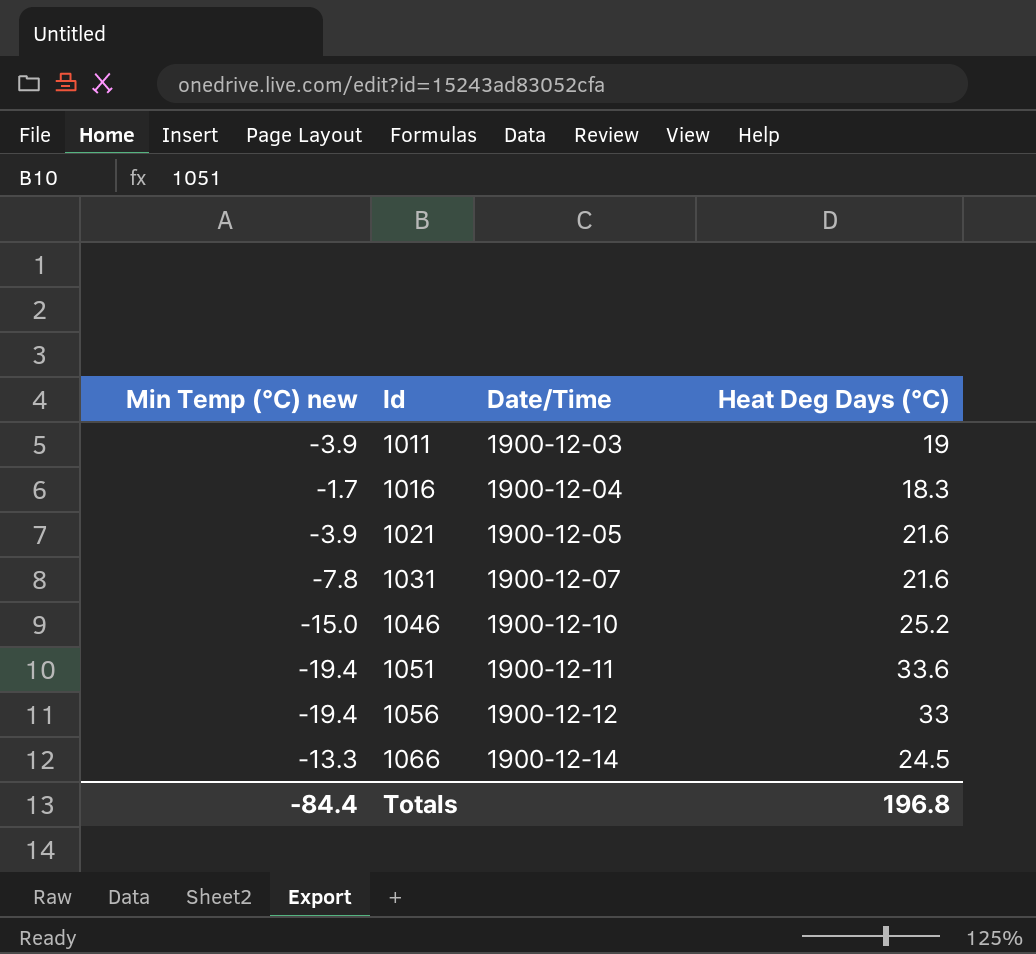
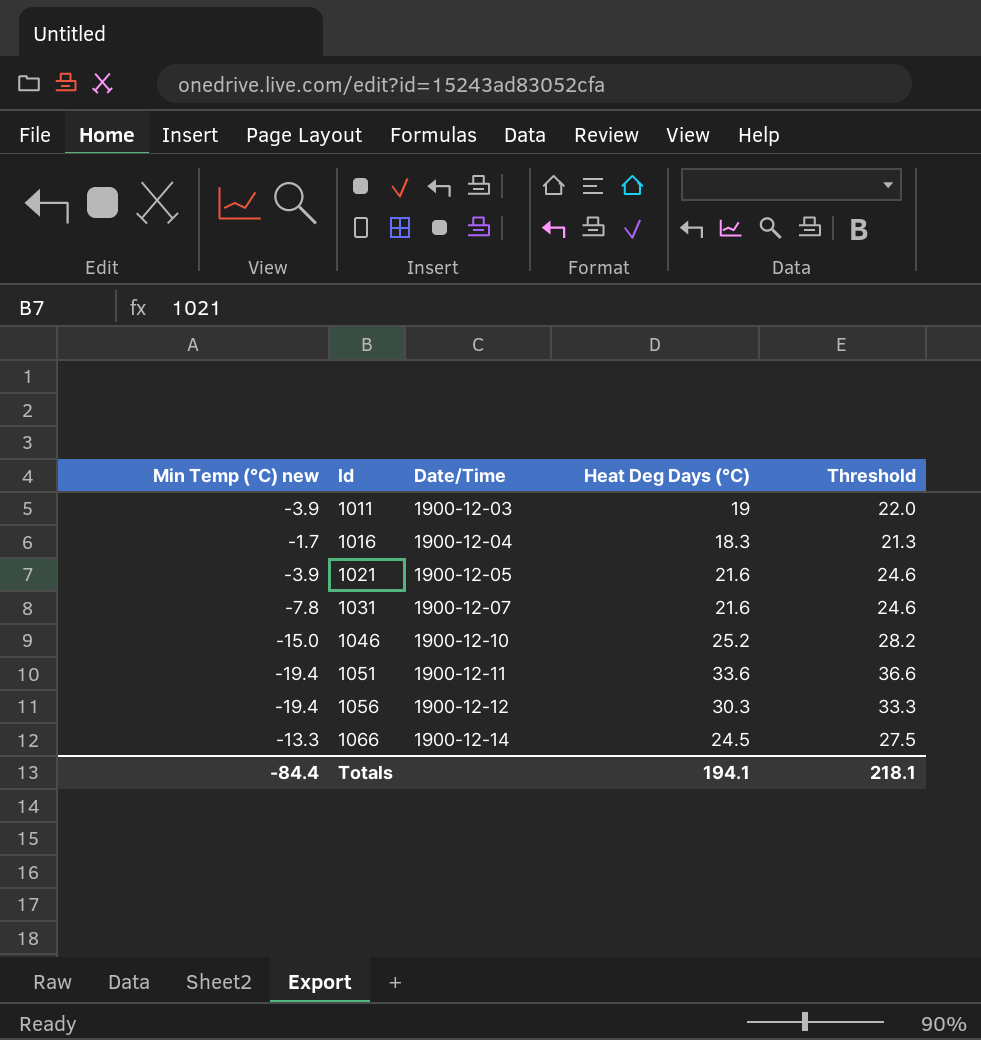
column Threshold | formula: none -> [Heat Deg Days (°C)] + 3
1056 | Heat Deg Days (°C): 33 -> 30.3
Totals | Heat Deg Days (°C): 196.8 -> 194.1

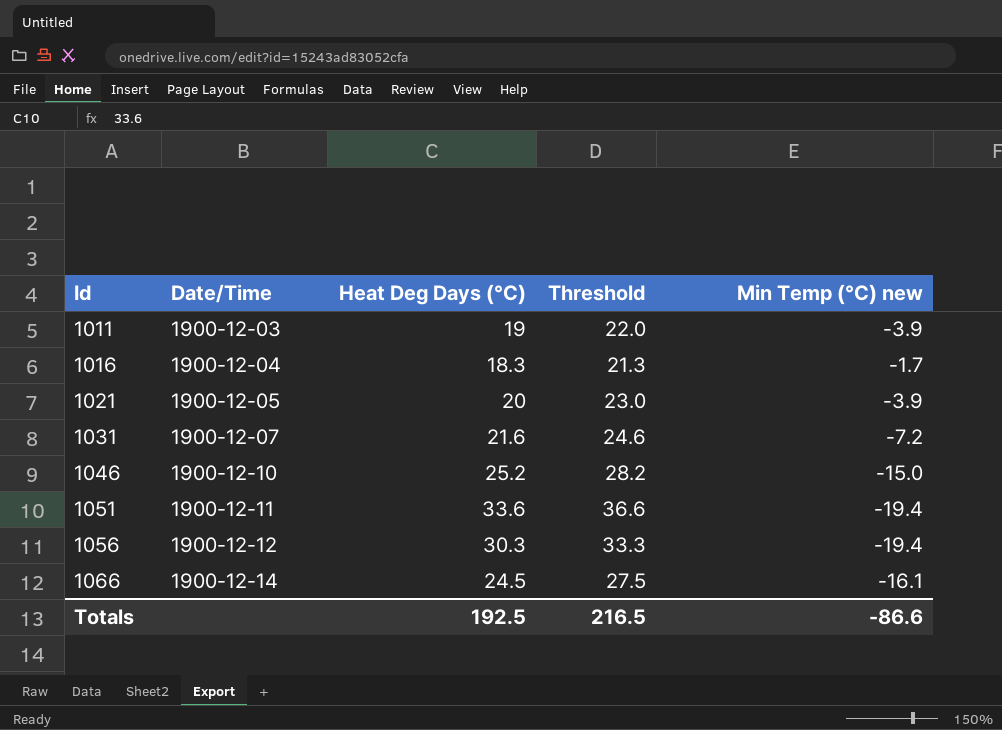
column Min Temp (°C) new | position: 1 -> 5
1021 | Heat Deg Days (°C): 21.6 -> 20
1021 | Threshold: 24.6 -> 23.0
1031 | Min Temp (°C) new: -7.8 -> -7.2
1066 | Min Temp (°C) new: -13.3 -> -16.1
Totals | Heat Deg Days (°C): 194.1 -> 192.5
Totals | Threshold: 218.1 -> 216.5
Totals | Min Temp (°C) new: -84.4 -> -86.6

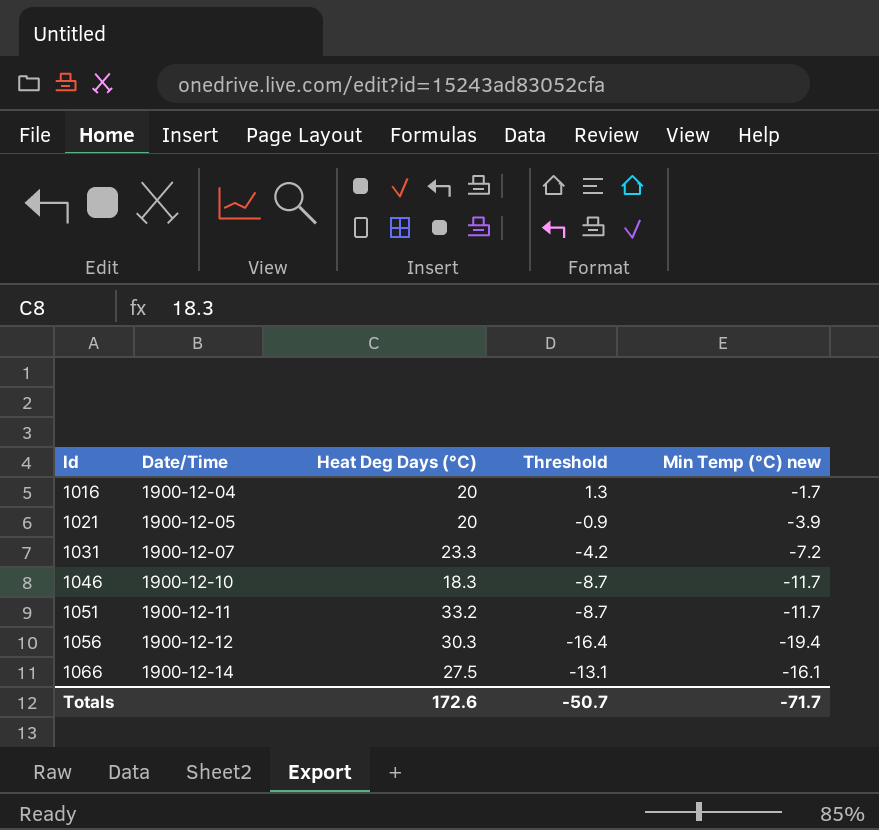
column Threshold | formula: [Heat Deg Days (°C)] + 3 -> [Min Temp (°C) new] + 3
row 1011: 1900-12-03 | 19 | 22.0 | -3.9 -> none
1016 | Heat Deg Days (°C): 18.3 -> 20
1031 | Heat Deg Days (°C): 21.6 -> 23.3
1046 | Heat Deg Days (°C): 25.2 -> 18.3
1046 | Min Temp (°C) new: -15.0 -> -11.7
1051 | Heat Deg Days (°C): 33.6 -> 33.2
1051 | Min Temp (°C) new: -19.4 -> -11.7
1066 | Heat Deg Days (°C): 24.5 -> 27.5
Totals | Heat Deg Days (°C): 192.5 -> 172.6
Totals | Threshold: 216.5 -> -50.7
Totals | Min Temp (°C) new: -86.6 -> -71.7

